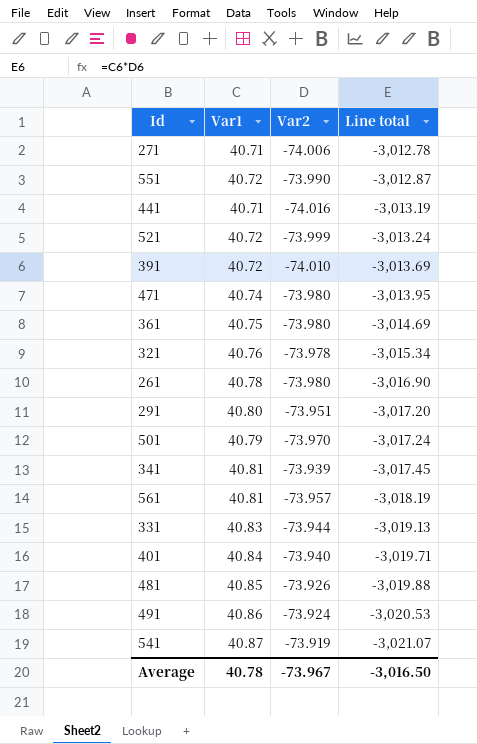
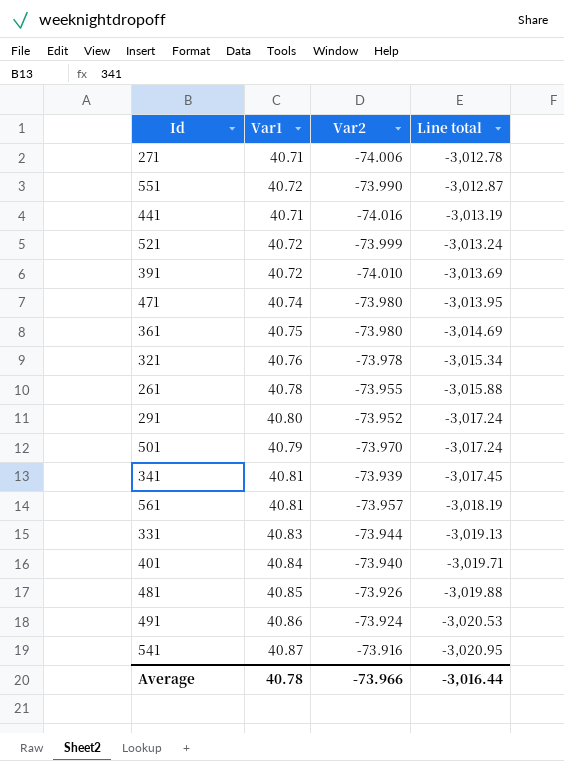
261 | Var2: -73.980 -> -73.955
261 | Line total: -3,016.90 -> -3,015.88
291 | Var2: -73.951 -> -73.952
291 | Line total: -3,017.20 -> -3,017.24
541 | Var2: -73.919 -> -73.916
541 | Line total: -3,021.07 -> -3,020.95
Average | Var2: -73.967 -> -73.966
Average | Line total: -3,016.50 -> -3,016.44

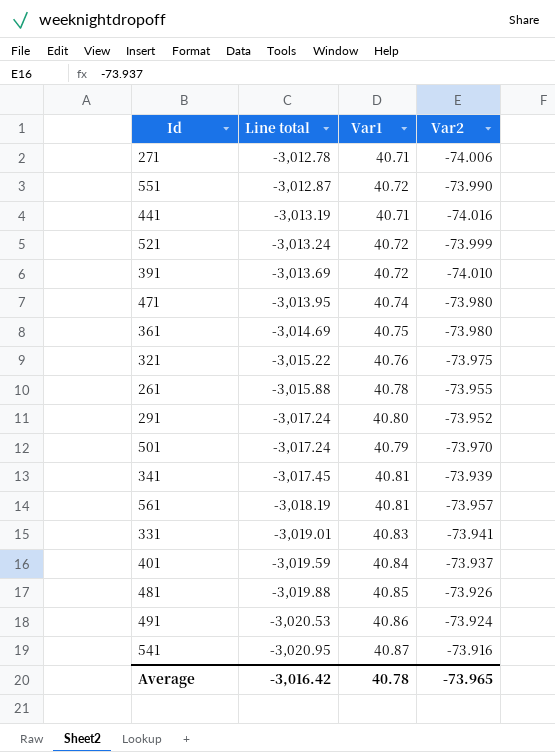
column Line total | position: 4 -> 2
321 | Line total: -3,015.34 -> -3,015.22
321 | Var2: -73.978 -> -73.975
331 | Line total: -3,019.13 -> -3,019.01
331 | Var2: -73.944 -> -73.941
401 | Line total: -3,019.71 -> -3,019.59
401 | Var2: -73.940 -> -73.937
Average | Line total: -3,016.44 -> -3,016.42
Average | Var2: -73.966 -> -73.965

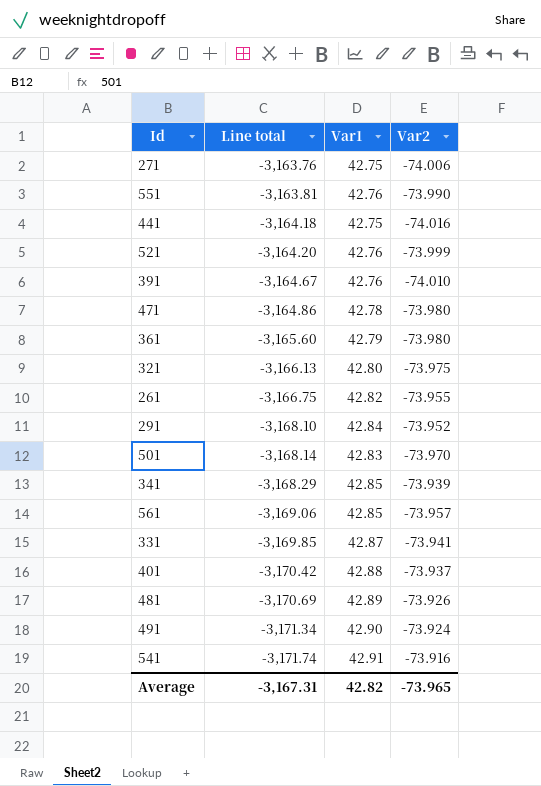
271 | Line total: -3,012.78 -> -3,163.76
271 | Var1: 40.71 -> 42.75
551 | Line total: -3,012.87 -> -3,163.81
551 | Var1: 40.72 -> 42.76
441 | Line total: -3,013.19 -> -3,164.18
441 | Var1: 40.71 -> 42.75
521 | Line total: -3,013.24 -> -3,164.20
521 | Var1: 40.72 -> 42.76
391 | Line total: -3,013.69 -> -3,164.67
391 | Var1: 40.72 -> 42.76
471 | Line total: -3,013.95 -> -3,164.86
471 | Var1: 40.74 -> 42.78
361 | Line total: -3,014.69 -> -3,165.60
361 | Var1: 40.75 -> 42.79
321 | Line total: -3,015.22 -> -3,166.13
321 | Var1: 40.76 -> 42.80
261 | Line total: -3,015.88 -> -3,166.75
261 | Var1: 40.78 -> 42.82
291 | Line total: -3,017.24 -> -3,168.10
291 | Var1: 40.80 -> 42.84
501 | Line total: -3,017.24 -> -3,168.14
501 | Var1: 40.79 -> 42.83
341 | Line total: -3,017.45 -> -3,168.29
341 | Var1: 40.81 -> 42.85
561 | Line total: -3,018.19 -> -3,169.06
561 | Var1: 40.81 -> 42.85
331 | Line total: -3,019.01 -> -3,169.85
331 | Var1: 40.83 -> 42.87
401 | Line total: -3,019.59 -> -3,170.42
401 | Var1: 40.84 -> 42.88
481 | Line total: -3,019.88 -> -3,170.69
481 | Var1: 40.85 -> 42.89
491 | Line total: -3,020.53 -> -3,171.34
491 | Var1: 40.86 -> 42.90
541 | Line total: -3,020.95 -> -3,171.74
541 | Var1: 40.87 -> 42.91
Average | Line total: -3,016.42 -> -3,167.31
Average | Var1: 40.78 -> 42.82

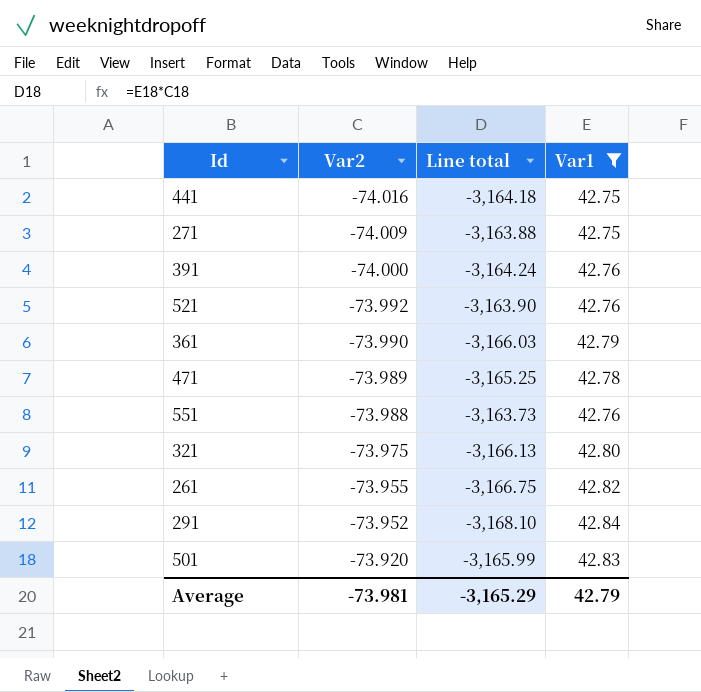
filter: none -> Var1 <= 42.84
row order: Line total descending -> Var2 ascending
column Var2 | position: 4 -> 2
271 | Var2: -74.006 -> -74.009
271 | Line total: -3,163.76 -> -3,163.88
391 | Var2: -74.010 -> -74.000
391 | Line total: -3,164.67 -> -3,164.24
521 | Var2: -73.999 -> -73.992
521 | Line total: -3,164.20 -> -3,163.90
361 | Var2: -73.980 -> -73.990
361 | Line total: -3,165.60 -> -3,166.03
471 | Var2: -73.980 -> -73.989
471 | Line total: -3,164.86 -> -3,165.25
551 | Var2: -73.990 -> -73.988
551 | Line total: -3,163.81 -> -3,163.73
501 | Var2: -73.970 -> -73.920
501 | Line total: -3,168.14 -> -3,165.99
Average | Var2: -73.965 -> -73.981
Average | Line total: -3,167.31 -> -3,165.29
Average | Var1: 42.82 -> 42.79

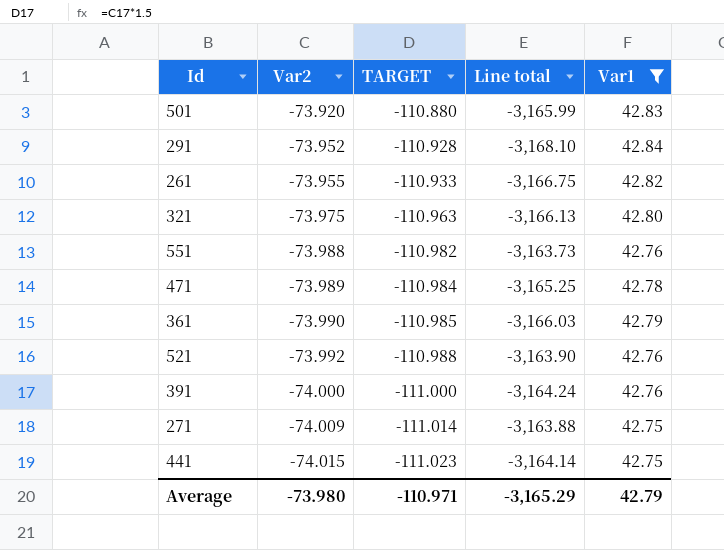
row order: Var2 ascending -> Var2 descending
column TARGET | formula: none -> [Var2] * 1.5
441 | Var2: -74.016 -> -74.015
441 | Line total: -3,164.18 -> -3,164.14
Average | Var2: -73.981 -> -73.980

